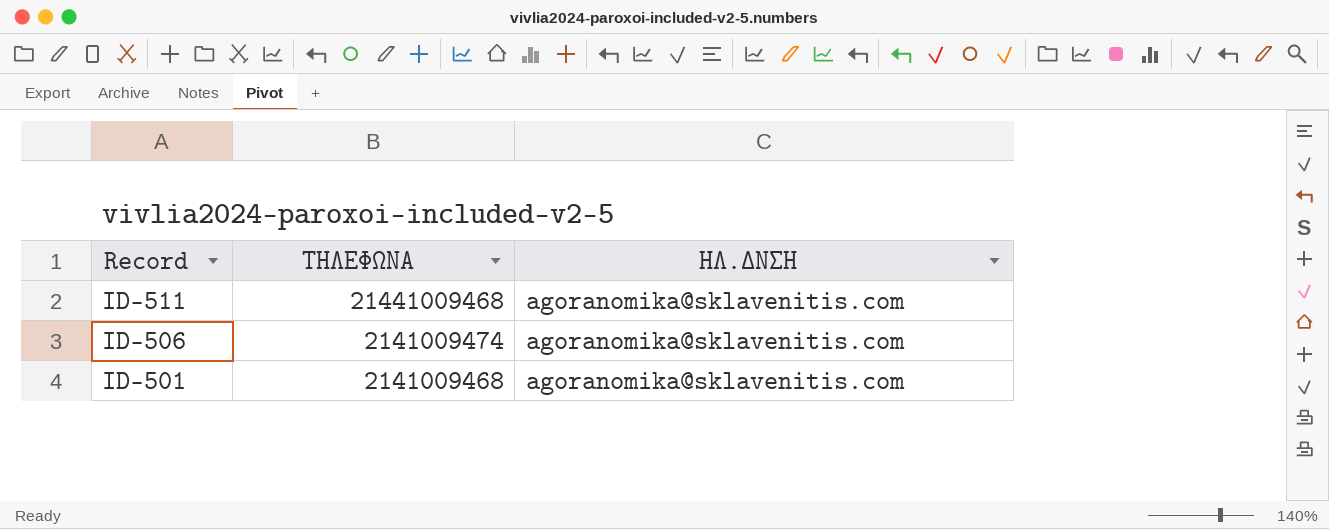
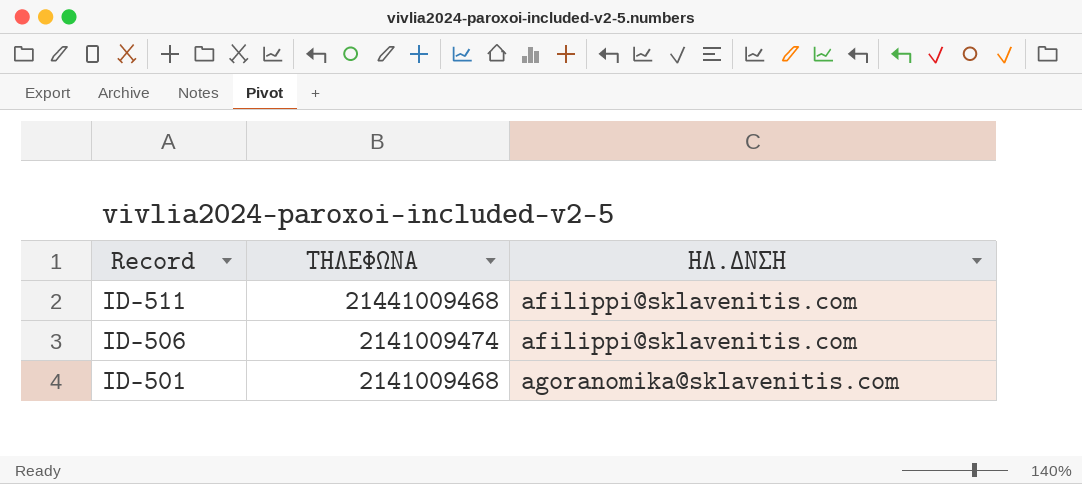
ID-511 | ΗΛ.ΔΝΣΗ: agoranomika@sklavenitis.com -> afilippi@sklavenitis.com
ID-506 | ΗΛ.ΔΝΣΗ: agoranomika@sklavenitis.com -> afilippi@sklavenitis.com

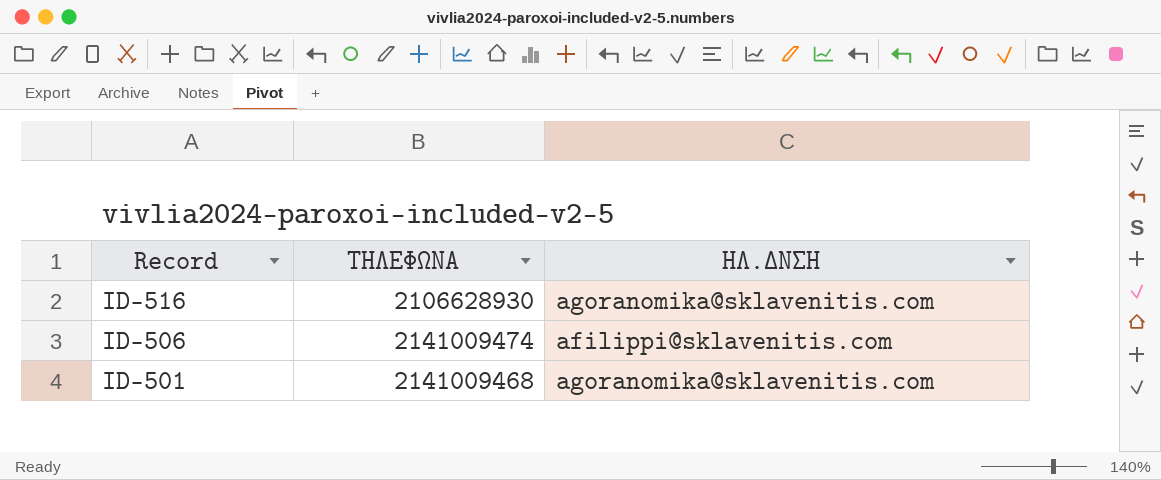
row ID-511: 21441009468 | afilippi@sklavenitis.com -> none
row ID-516: none -> 2106628930 | agoranomika@sklavenitis.com

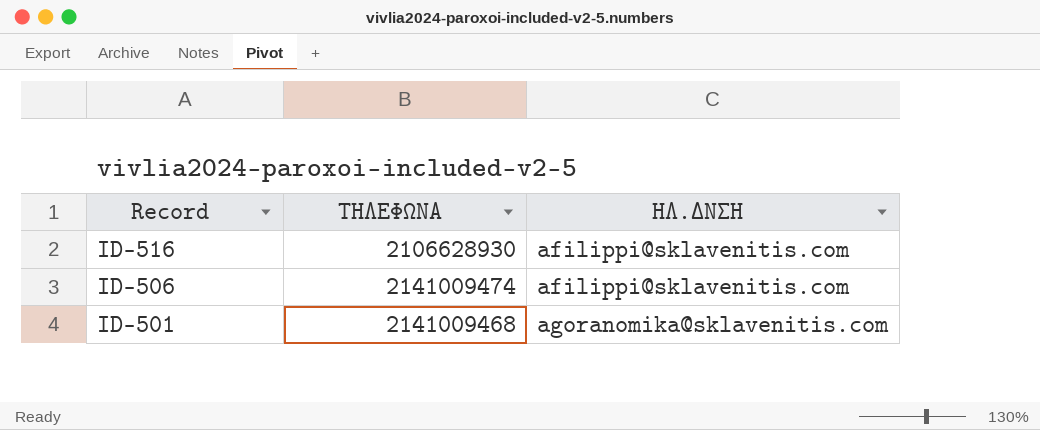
ID-516 | ΗΛ.ΔΝΣΗ: agoranomika@sklavenitis.com -> afilippi@sklavenitis.com

